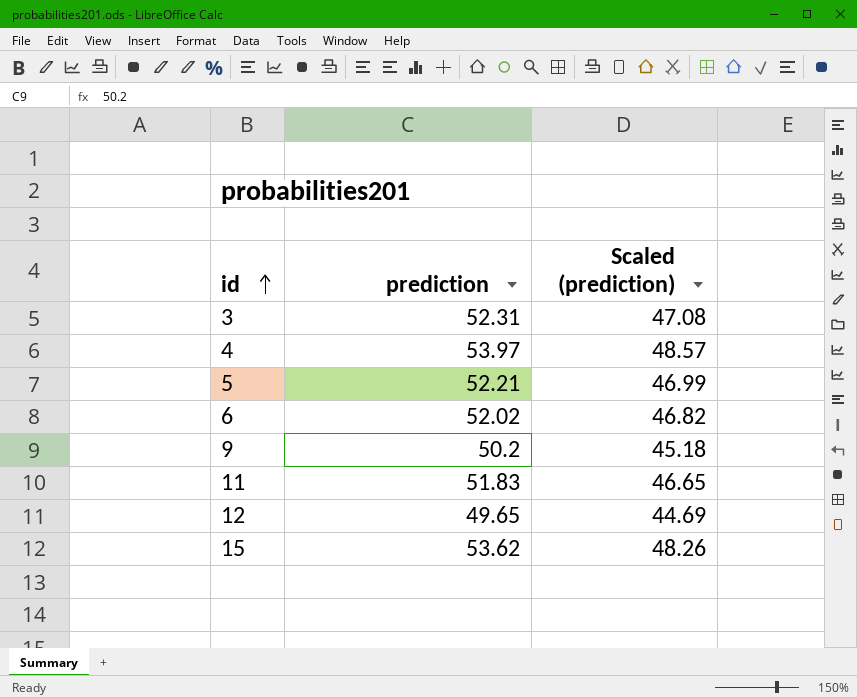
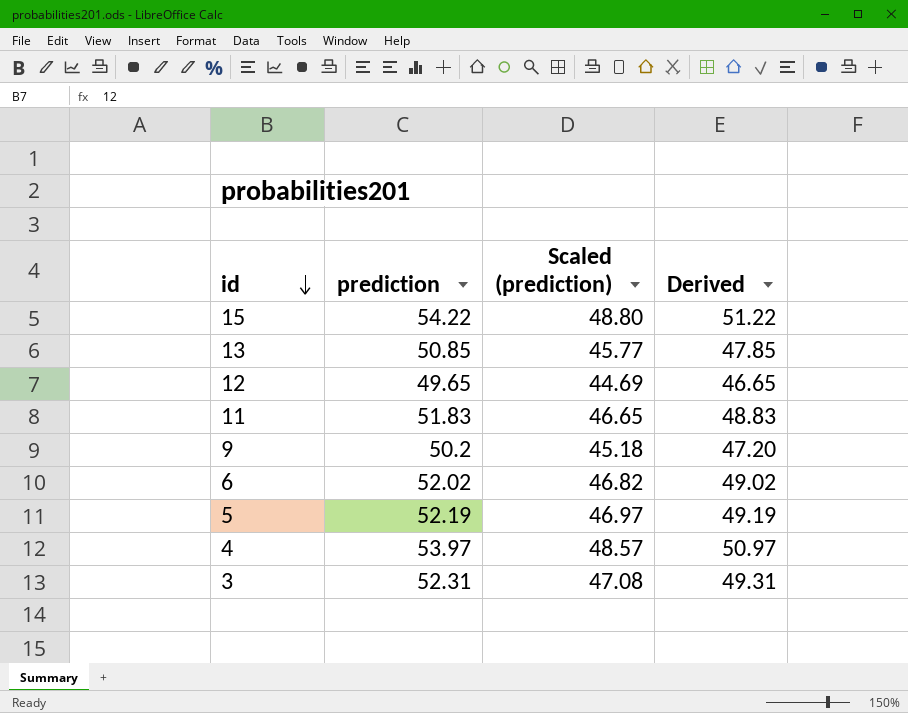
row order: id ascending -> id descending
column Derived | formula: none -> [prediction] - 3
15 | prediction: 53.62 -> 54.22
15 | Scaled (prediction): 48.26 -> 48.80
row 13: none -> 50.85 | 45.77 | 47.85
5 | prediction: 52.21 -> 52.19
5 | Scaled (prediction): 46.99 -> 46.97

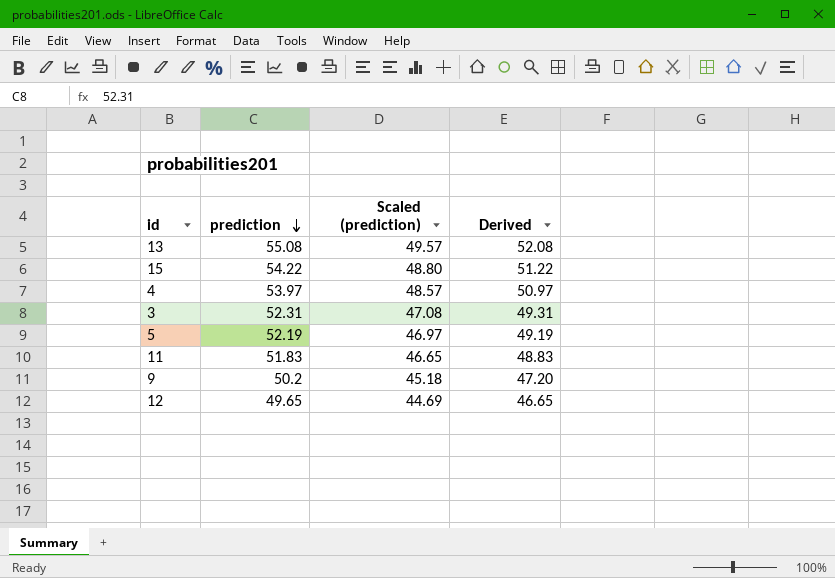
row order: id descending -> prediction descending
row 6: 52.02 | 46.82 | 49.02 -> none
13 | prediction: 50.85 -> 55.08
13 | Scaled (prediction): 45.77 -> 49.57
13 | Derived: 47.85 -> 52.08

